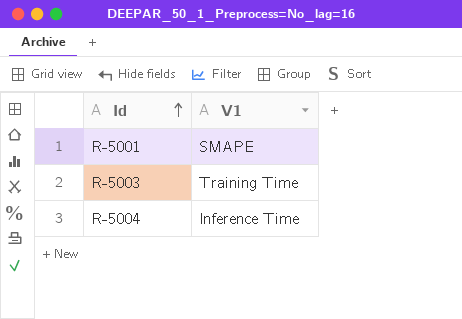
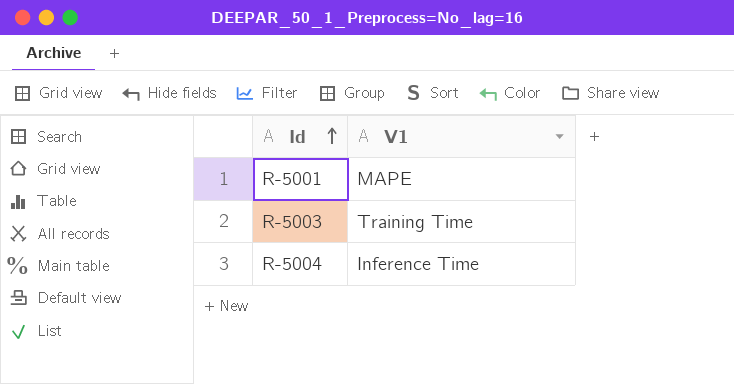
R-5001 | V1: SMAPE -> MAPE

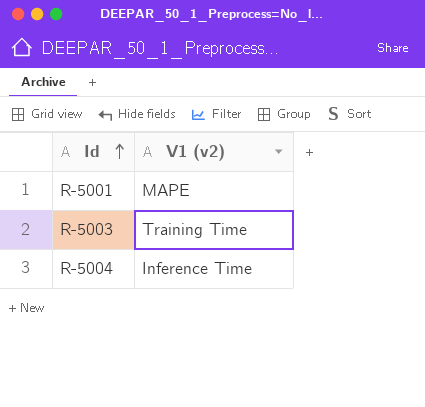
column name: V1 -> V1 (v2)

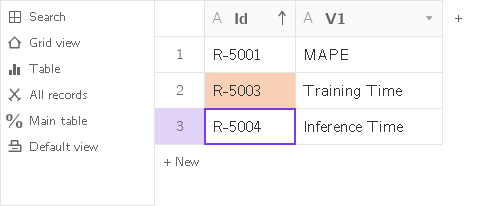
column name: V1 (v2) -> V1

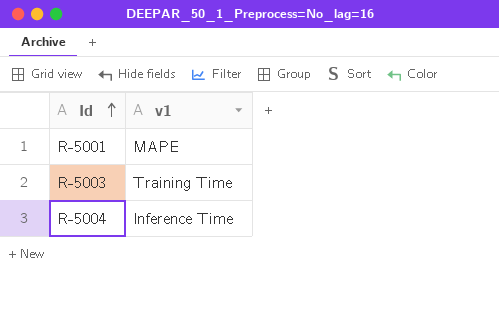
column name: V1 -> v1

